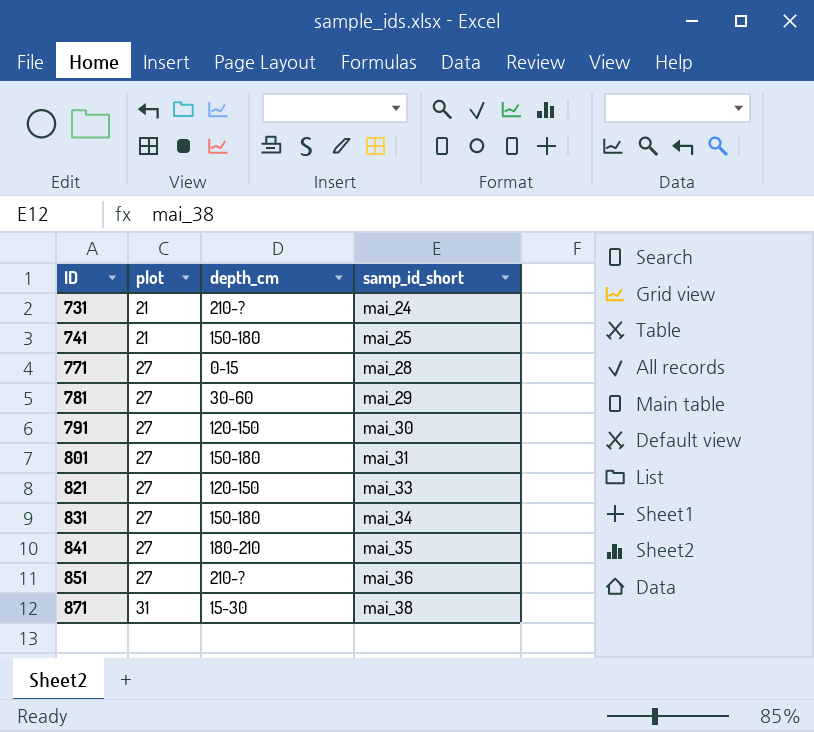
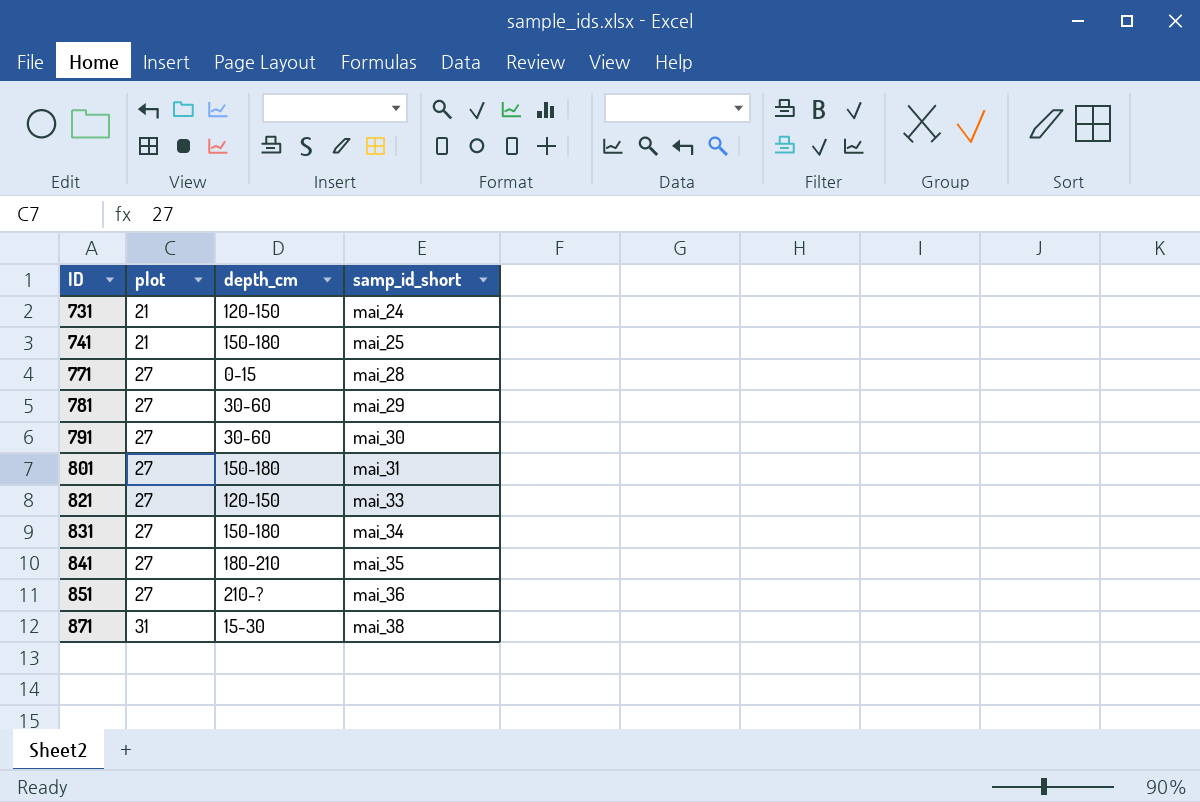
731 | depth_cm: 210-? -> 120-150
791 | depth_cm: 120-150 -> 30-60

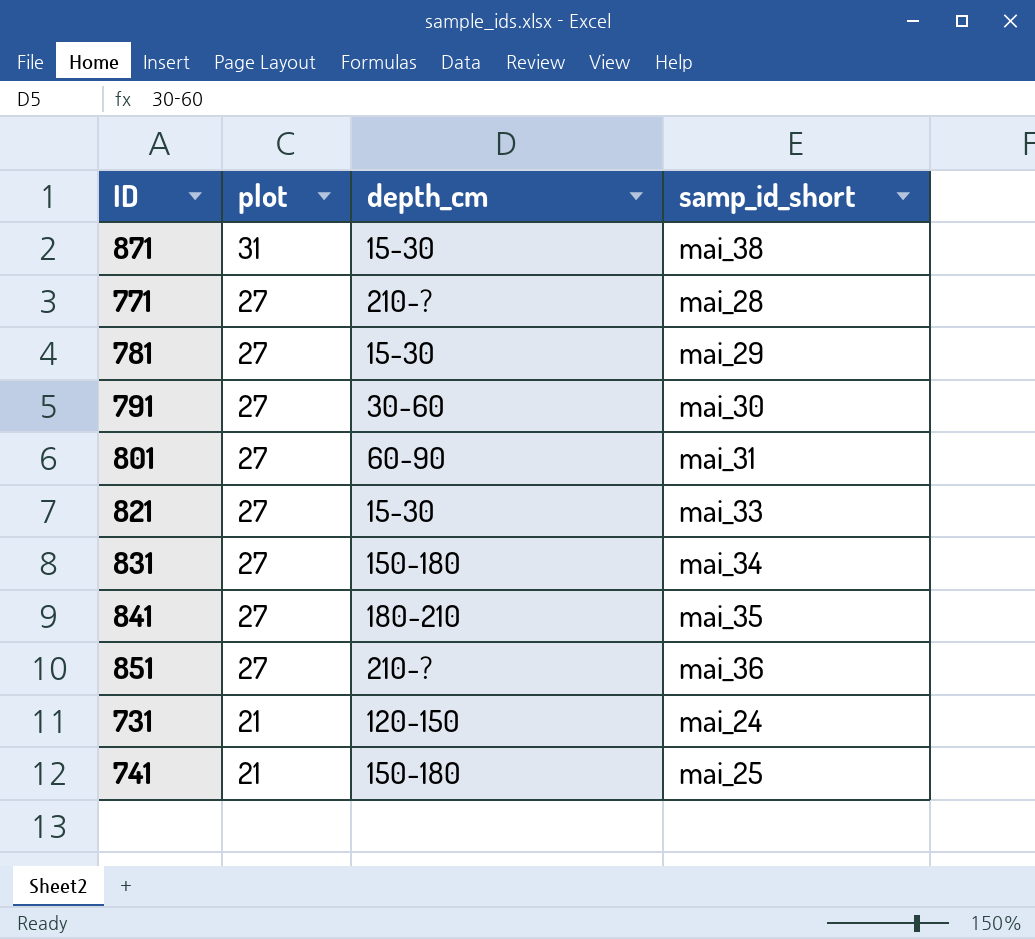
row order: ID ascending -> plot descending
771 | depth_cm: 0-15 -> 210-?
781 | depth_cm: 30-60 -> 15-30
801 | depth_cm: 150-180 -> 60-90
821 | depth_cm: 120-150 -> 15-30

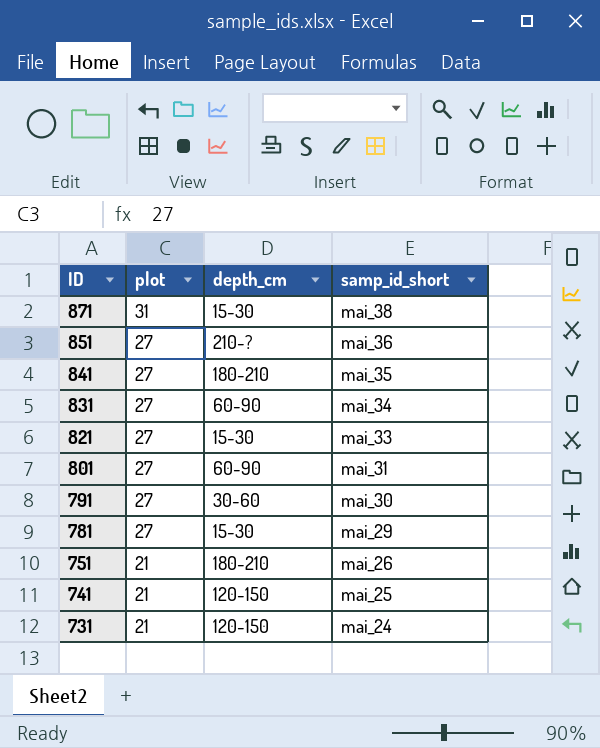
row order: plot descending -> ID descending
row 771: 27 | 210-? | mai_28 -> none
831 | depth_cm: 150-180 -> 60-90
row 751: none -> 21 | 180-210 | mai_26
741 | depth_cm: 150-180 -> 120-150

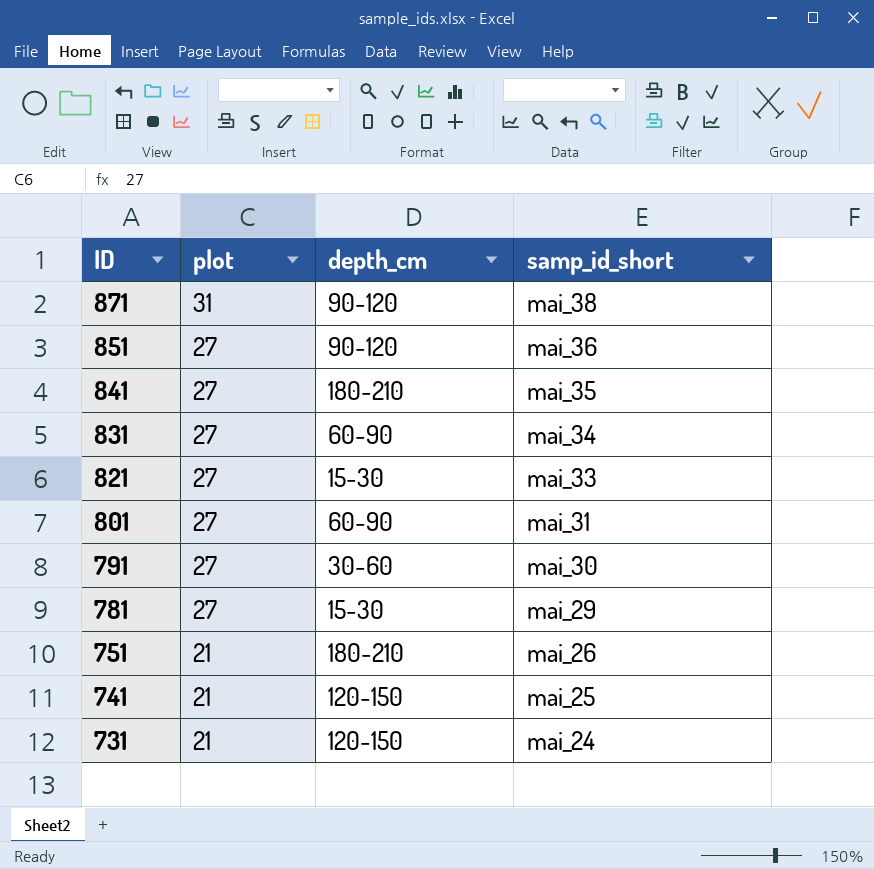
871 | depth_cm: 15-30 -> 90-120
851 | depth_cm: 210-? -> 90-120

